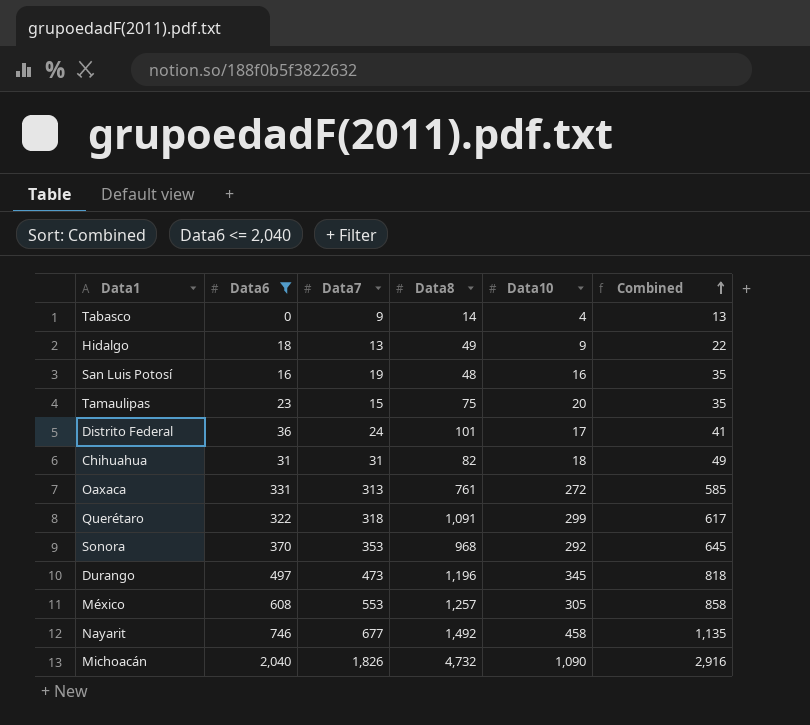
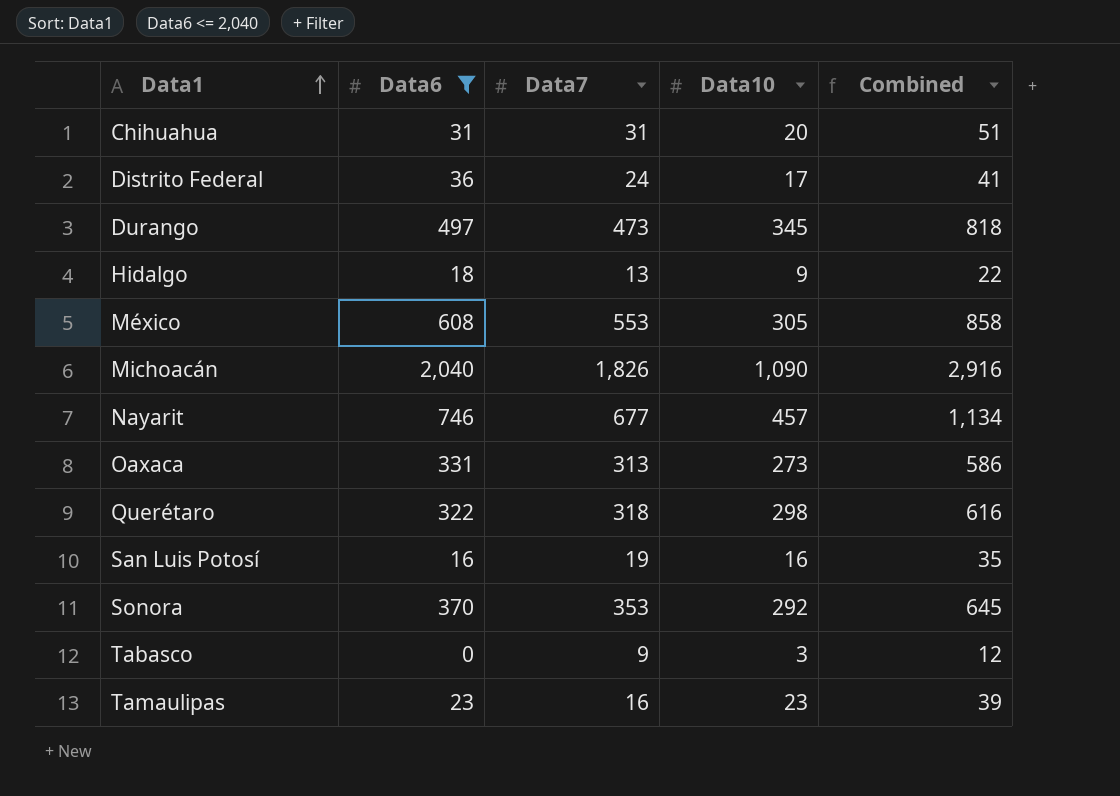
row order: Combined ascending -> Data1 ascending
column Data8 | position: 4 -> none
Chihuahua | Data10: 18 -> 20
Chihuahua | Combined: 49 -> 51
Nayarit | Data10: 458 -> 457
Nayarit | Combined: 1,135 -> 1,134
Oaxaca | Data10: 272 -> 273
Oaxaca | Combined: 585 -> 586
Querétaro | Data10: 299 -> 298
Querétaro | Combined: 617 -> 616
Tabasco | Data10: 4 -> 3
Tabasco | Combined: 13 -> 12
Tamaulipas | Data7: 15 -> 16
Tamaulipas | Data10: 20 -> 23
Tamaulipas | Combined: 35 -> 39

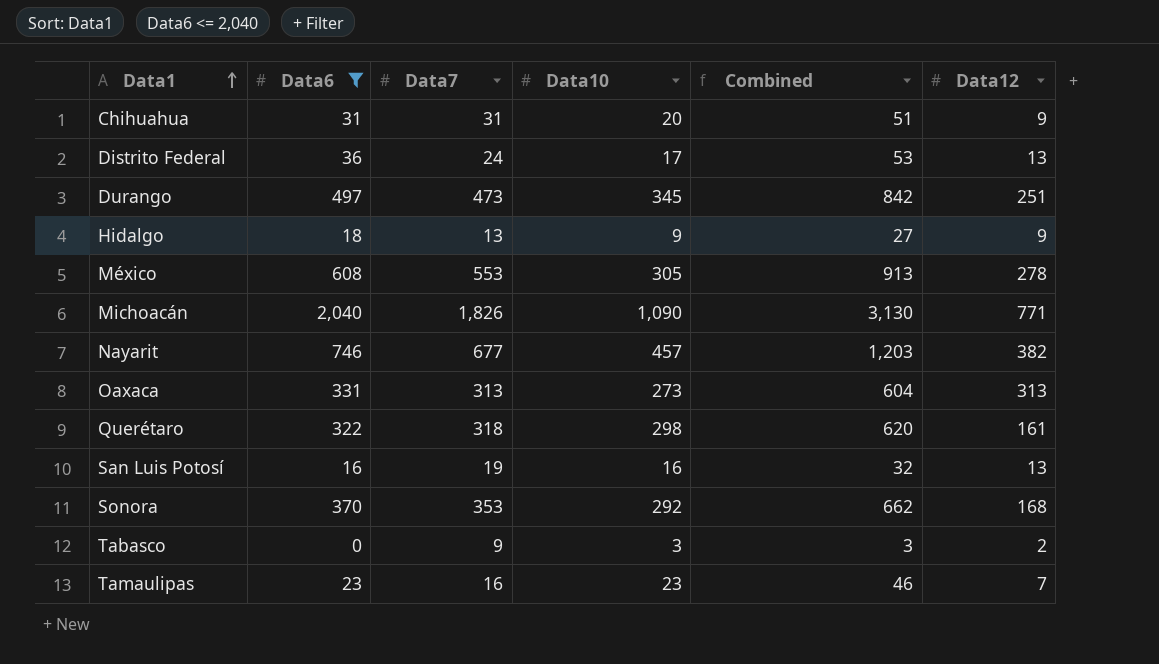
column Combined | formula: [Data7] + [Data10] -> [Data6] + [Data10]
column Data12 | position: none -> 6

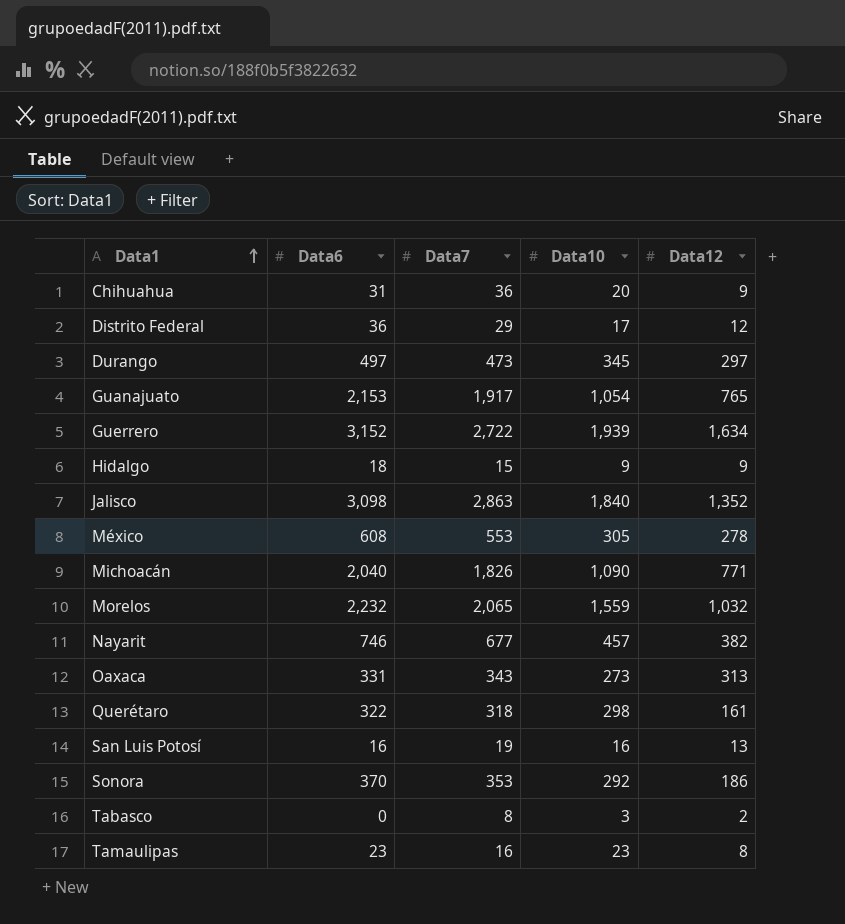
filter: Data6 <= 2,040 -> none
column Combined | formula: [Data6] + [Data10] -> none
Chihuahua | Data7: 31 -> 36
Distrito Federal | Data7: 24 -> 29
Distrito Federal | Data12: 13 -> 12
Durango | Data12: 251 -> 297
Hidalgo | Data7: 13 -> 15
Oaxaca | Data7: 313 -> 343
Sonora | Data12: 168 -> 186
Tabasco | Data7: 9 -> 8
Tamaulipas | Data12: 7 -> 8

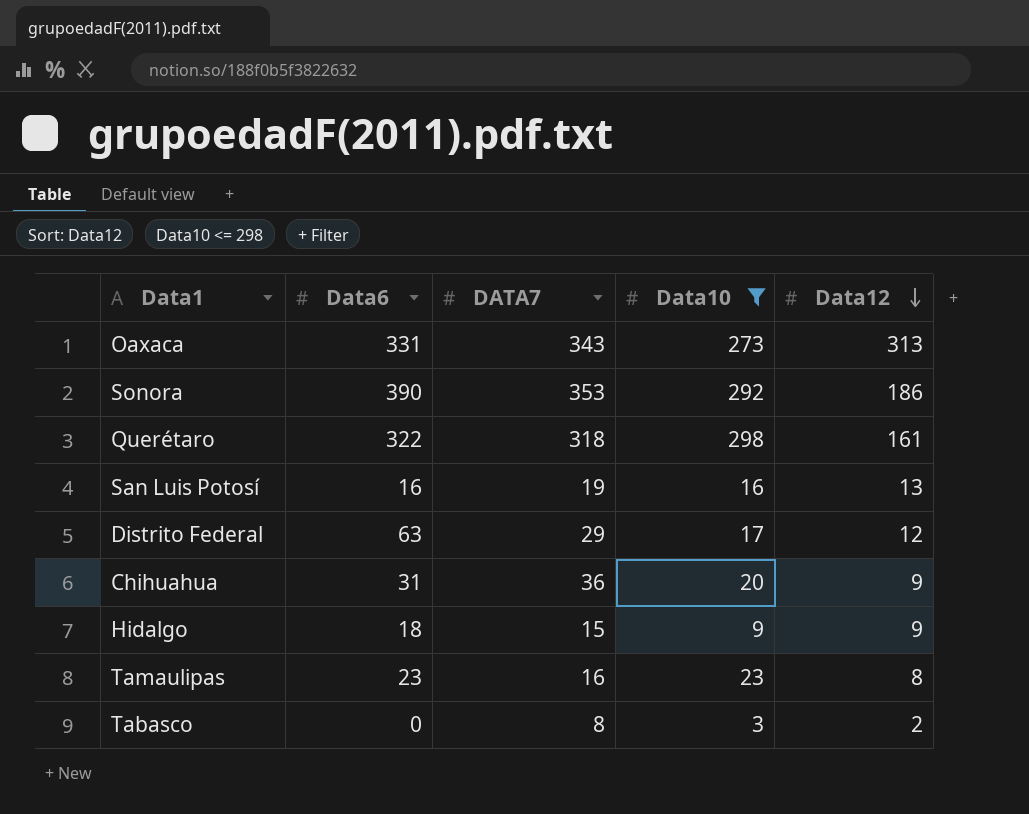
filter: none -> Data10 <= 298
row order: Data1 ascending -> Data12 descending
column name: Data7 -> DATA7
Sonora | Data6: 370 -> 390
Distrito Federal | Data6: 36 -> 63

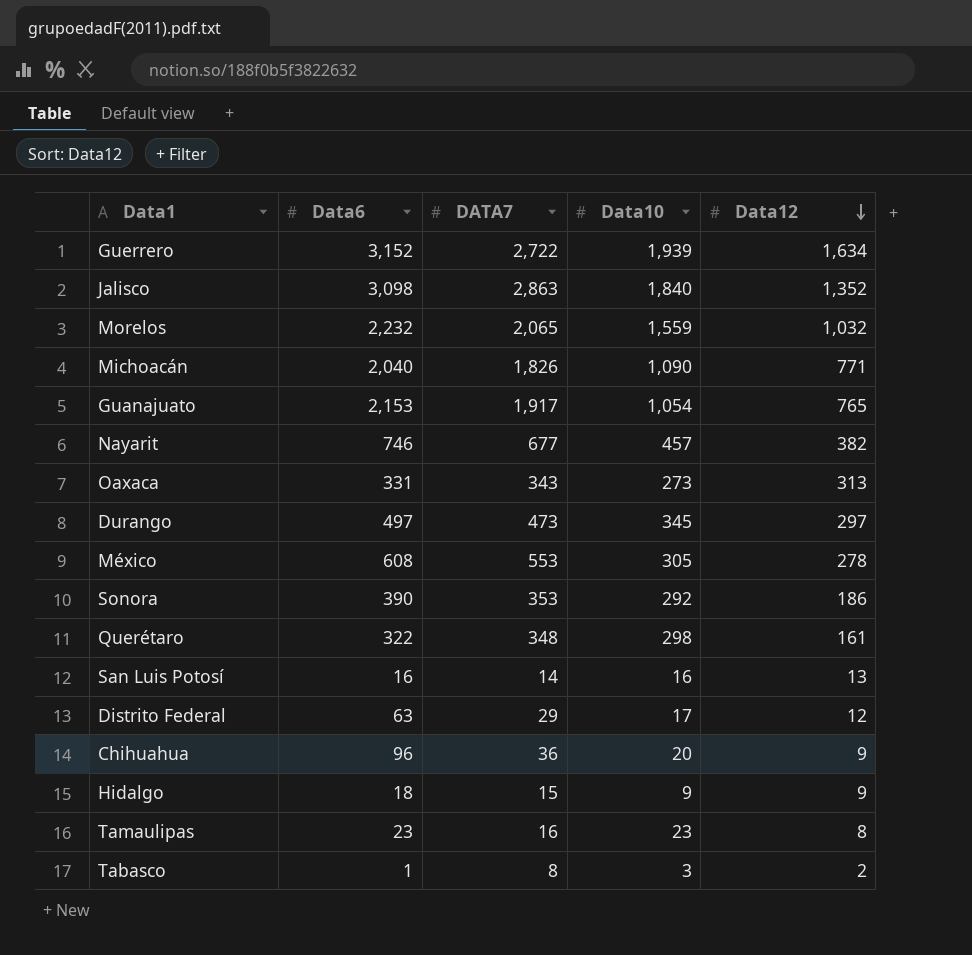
filter: Data10 <= 298 -> none
Querétaro | DATA7: 318 -> 348
San Luis Potosí | DATA7: 19 -> 14
Chihuahua | Data6: 31 -> 96
Tabasco | Data6: 0 -> 1

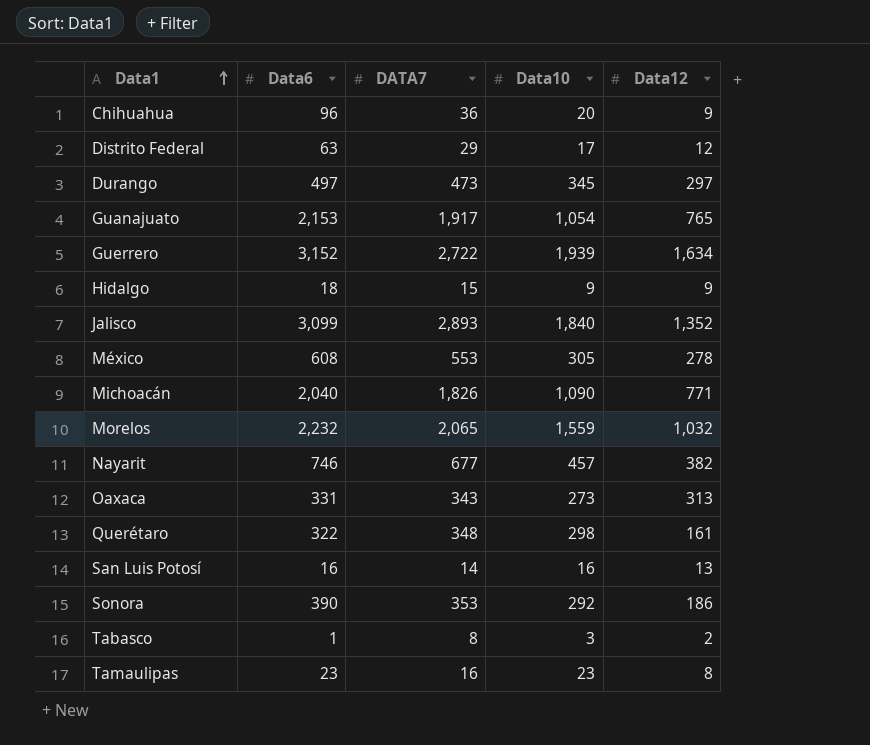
row order: Data12 descending -> Data1 ascending
Jalisco | Data6: 3,098 -> 3,099
Jalisco | DATA7: 2,863 -> 2,893

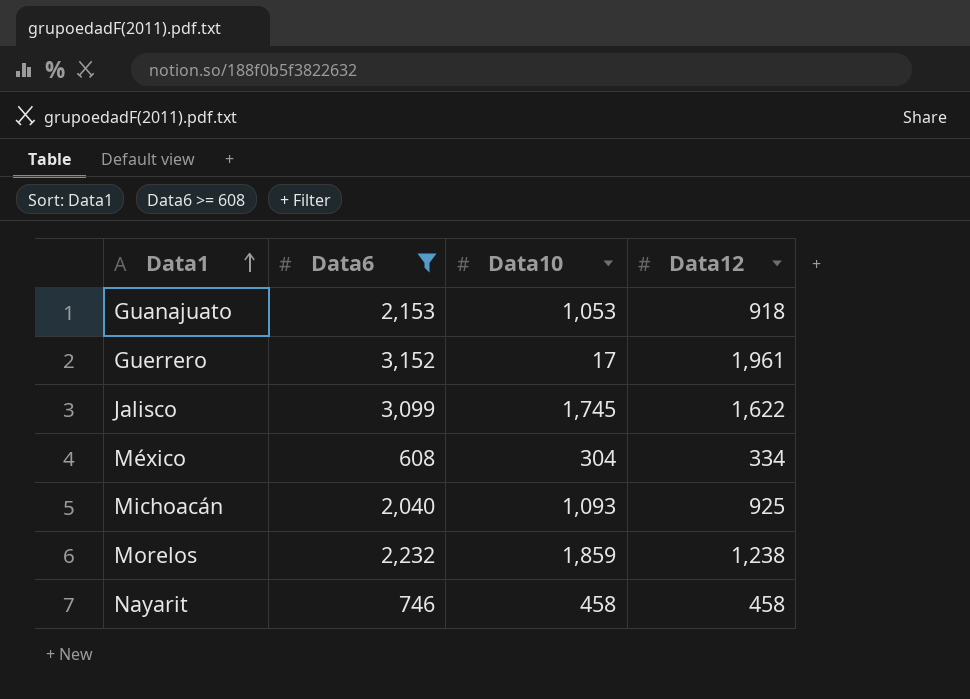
filter: none -> Data6 >= 608
column DATA7 | position: 3 -> none
Guanajuato | Data10: 1,054 -> 1,053
Guanajuato | Data12: 765 -> 918
Guerrero | Data10: 1,939 -> 17
Guerrero | Data12: 1,634 -> 1,961
Jalisco | Data10: 1,840 -> 1,745
Jalisco | Data12: 1,352 -> 1,622
México | Data10: 305 -> 304
México | Data12: 278 -> 334
Michoacán | Data10: 1,090 -> 1,093
Michoacán | Data12: 771 -> 925
Morelos | Data10: 1,559 -> 1,859
Morelos | Data12: 1,032 -> 1,238
Nayarit | Data10: 457 -> 458
Nayarit | Data12: 382 -> 458

